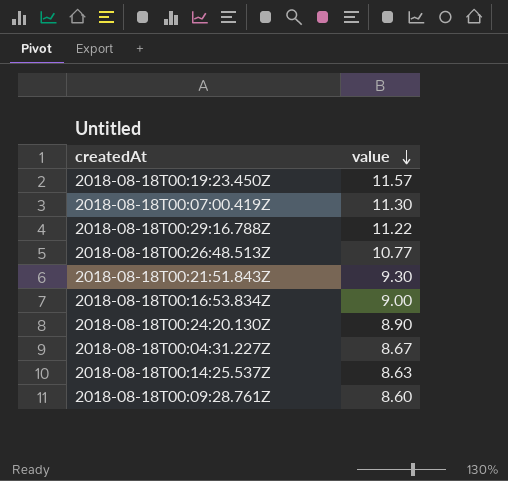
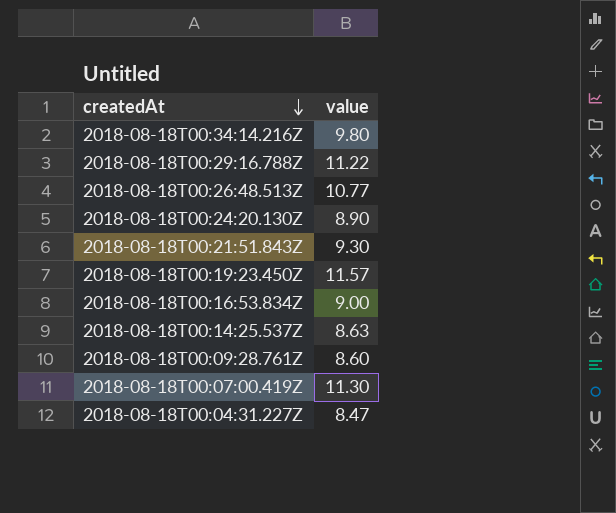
row order: value descending -> createdAt descending
row 2018-08-18T00:34:14.216Z: none -> 9.80
2018-08-18T00:04:31.227Z | value: 8.67 -> 8.47

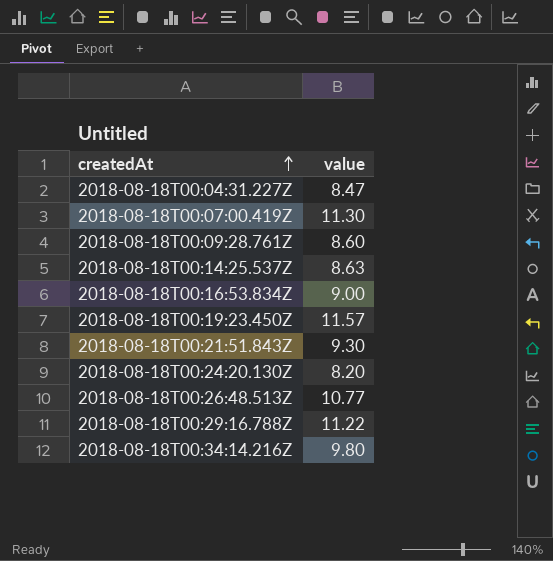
row order: createdAt descending -> createdAt ascending
2018-08-18T00:24:20.130Z | value: 8.90 -> 8.20

